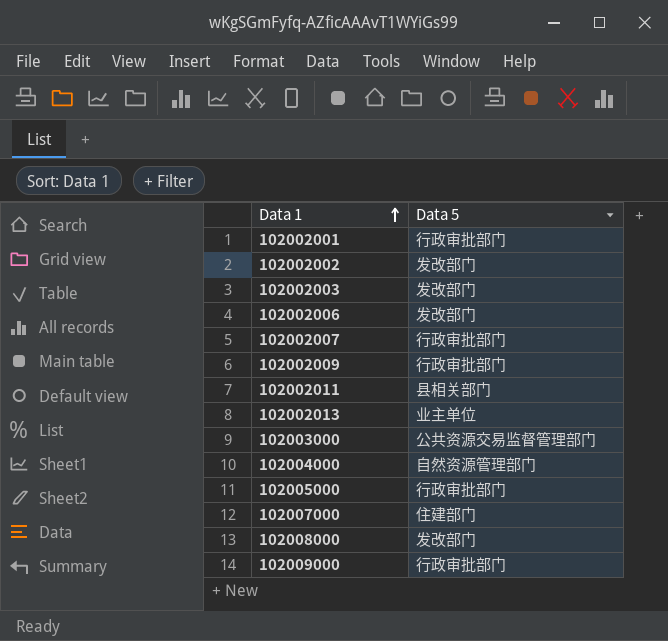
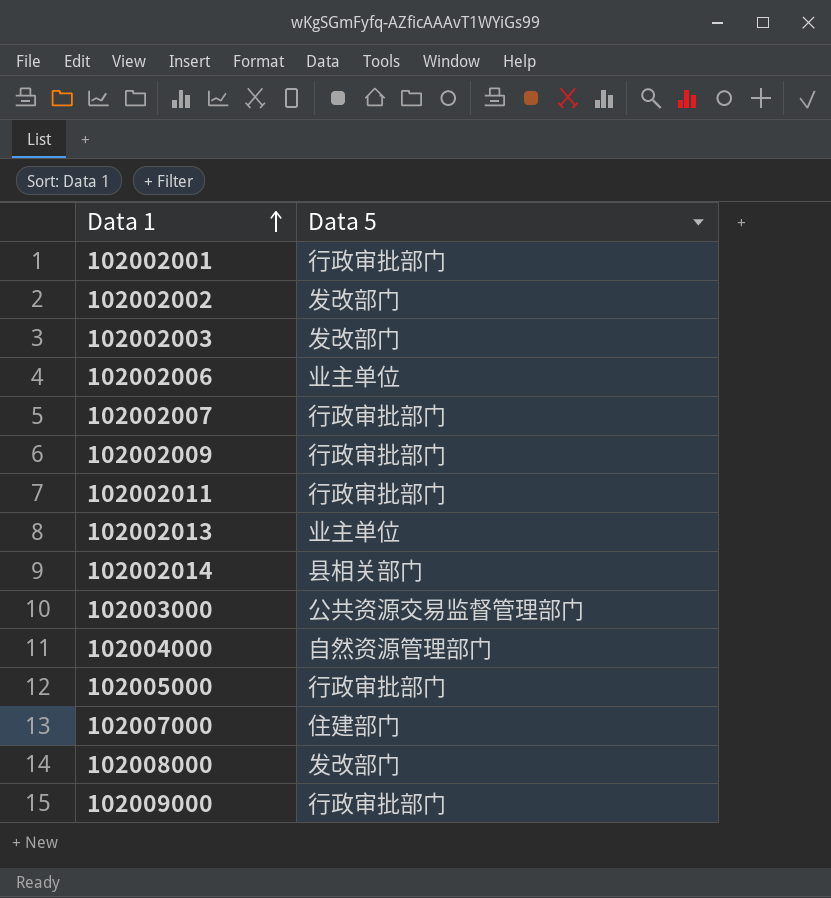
102002006 | Data 5: 发改部门 -> 业主单位
102002011 | Data 5: 县相关部门 -> 行政审批部门
row 102002014: none -> 县相关部门

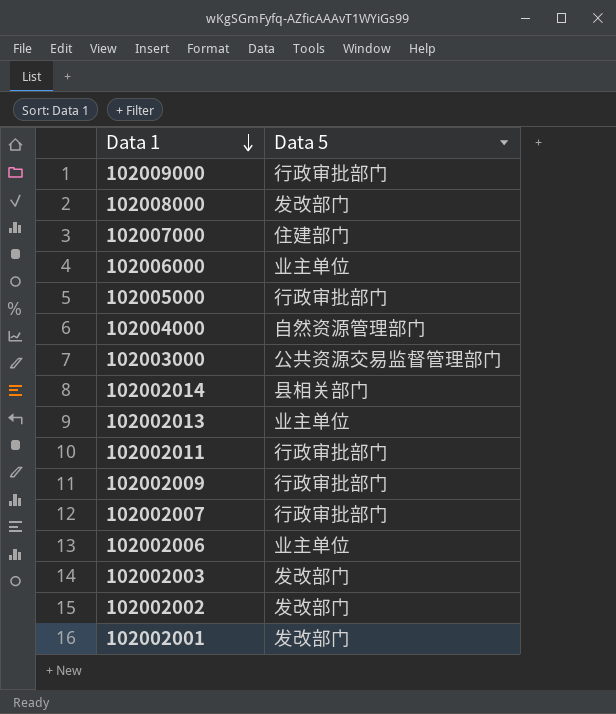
row order: Data 1 ascending -> Data 1 descending
row 102006000: none -> 业主单位
102002001 | Data 5: 行政审批部门 -> 发改部门

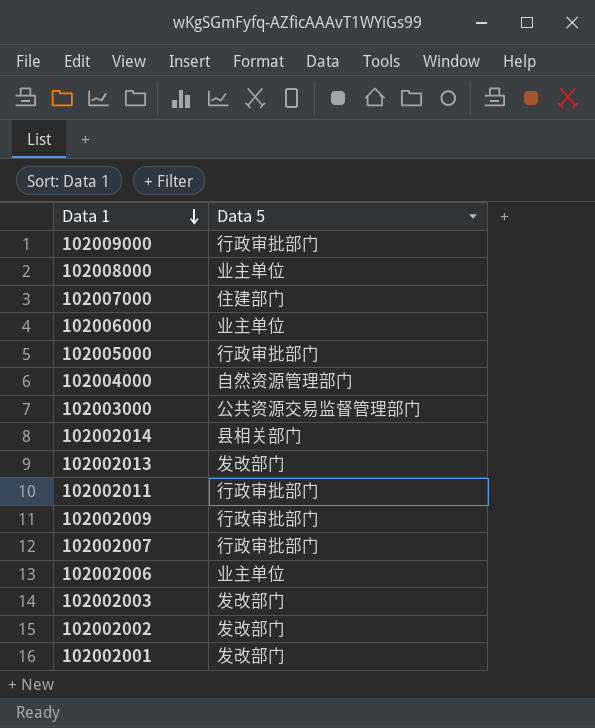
102008000 | Data 5: 发改部门 -> 业主单位
102002013 | Data 5: 业主单位 -> 发改部门

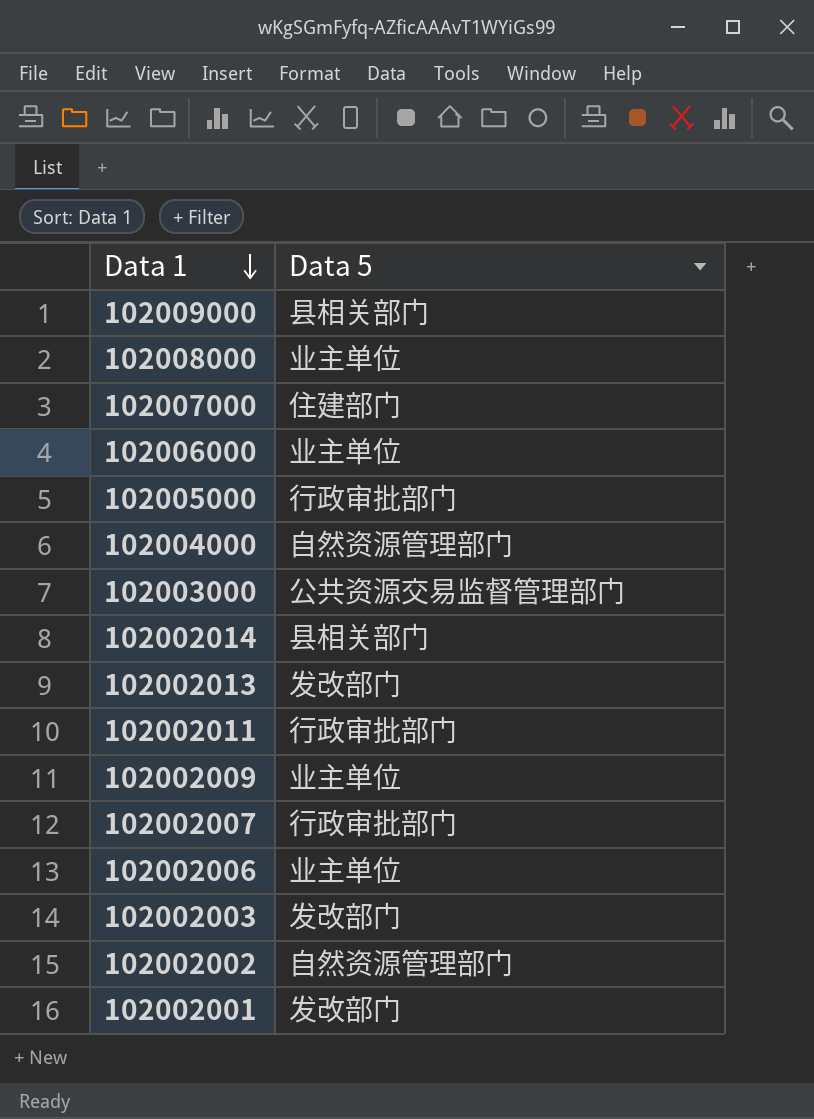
102009000 | Data 5: 行政审批部门 -> 县相关部门
102002009 | Data 5: 行政审批部门 -> 业主单位
102002002 | Data 5: 发改部门 -> 自然资源管理部门

